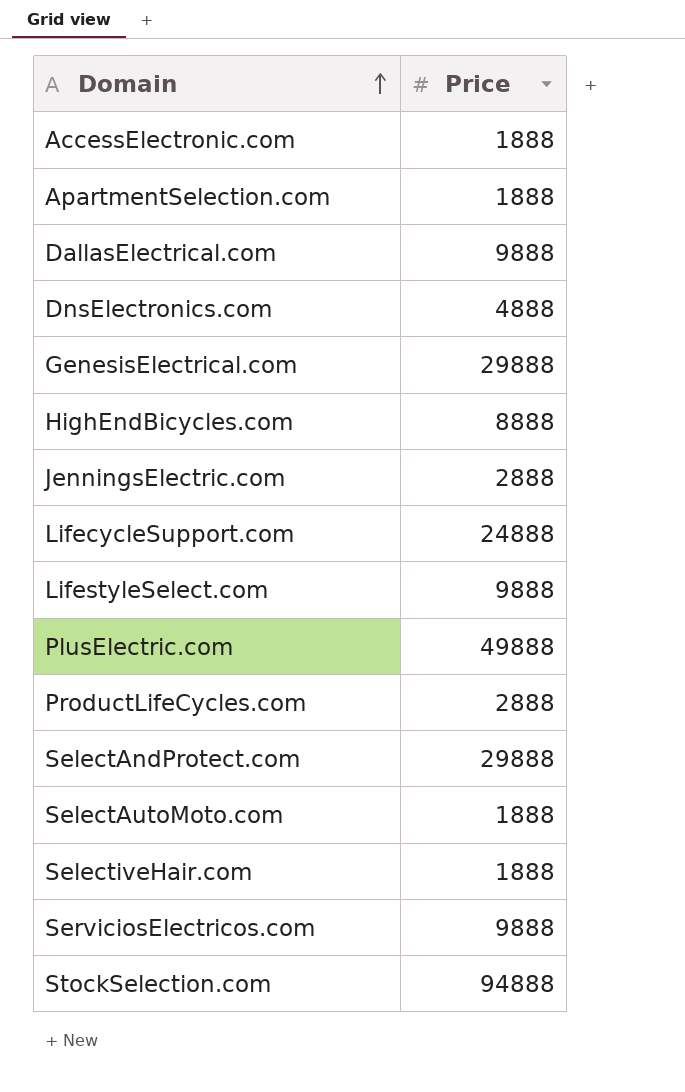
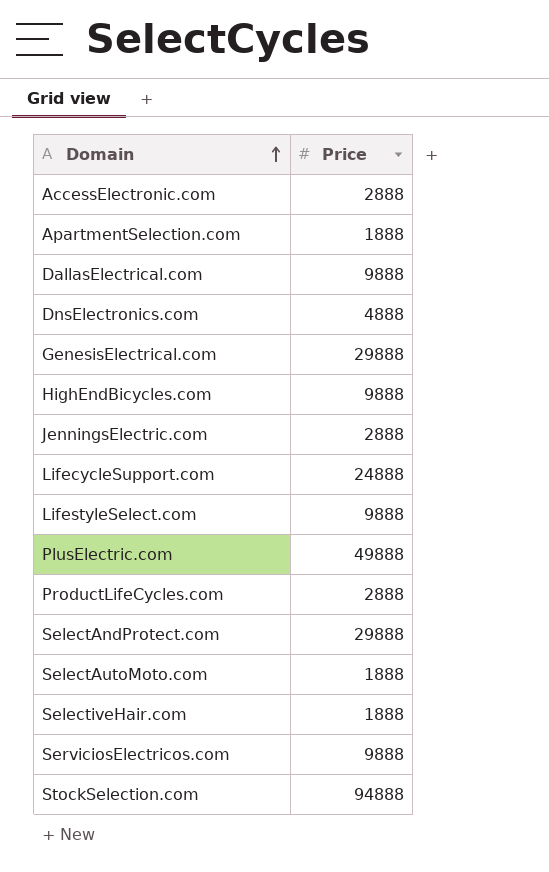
AccessElectronic.com | Price: 1888 -> 2888
HighEndBicycles.com | Price: 8888 -> 9888

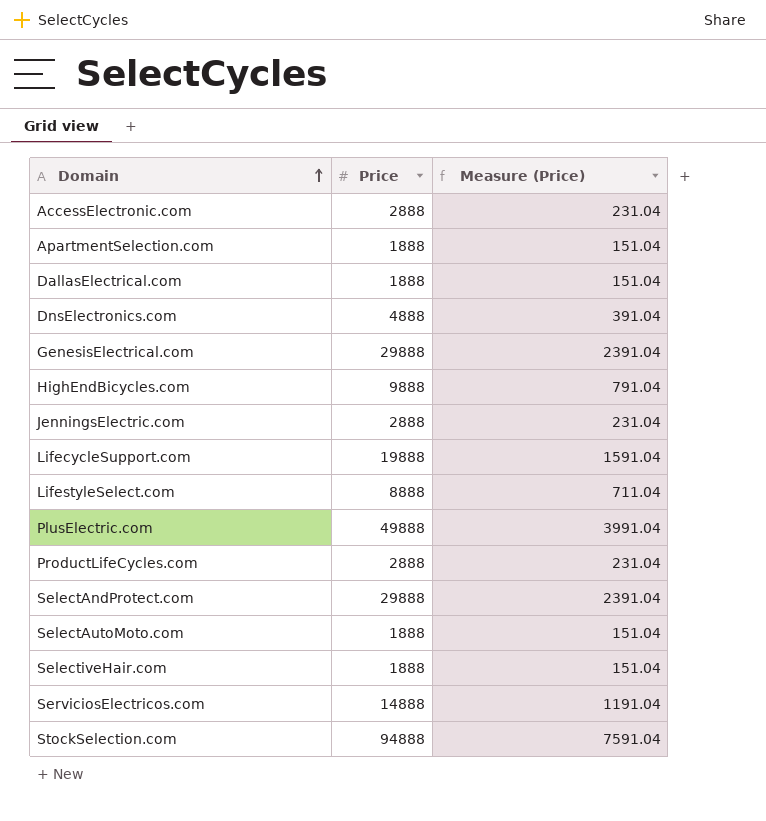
column Measure (Price) | formula: none -> [Price] * 0.08
DallasElectrical.com | Price: 9888 -> 1888
LifecycleSupport.com | Price: 24888 -> 19888
LifestyleSelect.com | Price: 9888 -> 8888
ServiciosElectricos.com | Price: 9888 -> 14888

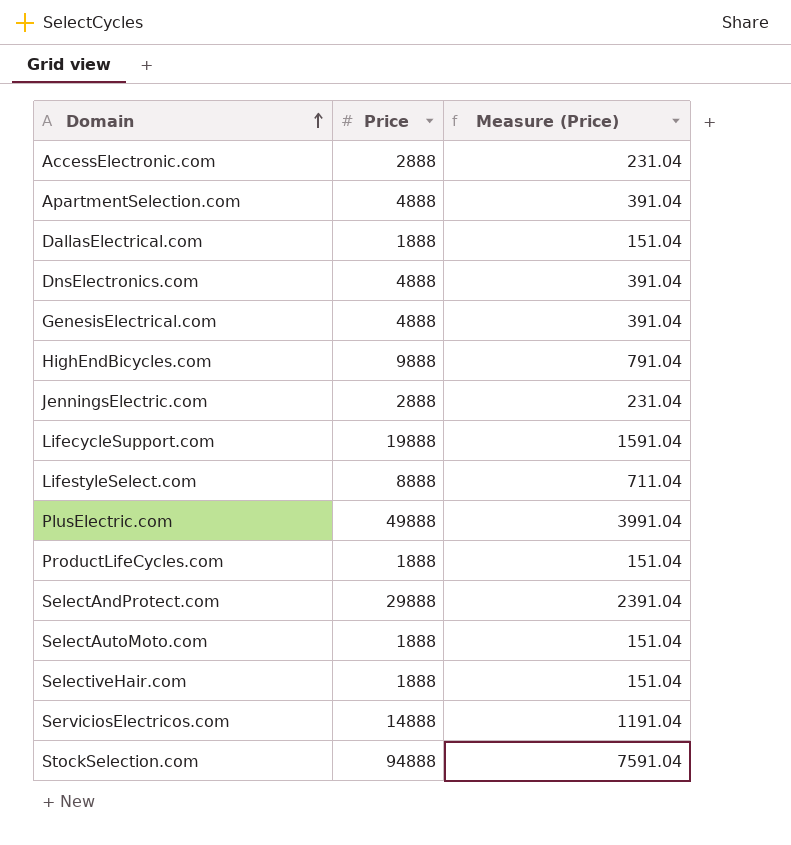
ApartmentSelection.com | Price: 1888 -> 4888
ApartmentSelection.com | Measure (Price): 151.04 -> 391.04
GenesisElectrical.com | Price: 29888 -> 4888
GenesisElectrical.com | Measure (Price): 2391.04 -> 391.04
ProductLifeCycles.com | Price: 2888 -> 1888
ProductLifeCycles.com | Measure (Price): 231.04 -> 151.04

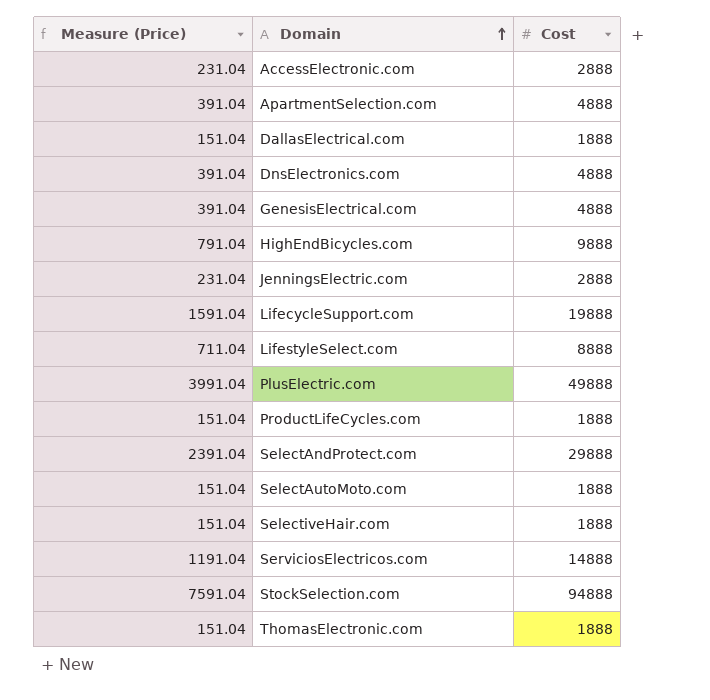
column Measure (Price) | position: 3 -> 1
column name: Price -> Cost
row ThomasElectronic.com: none -> 151.04 | 1888

